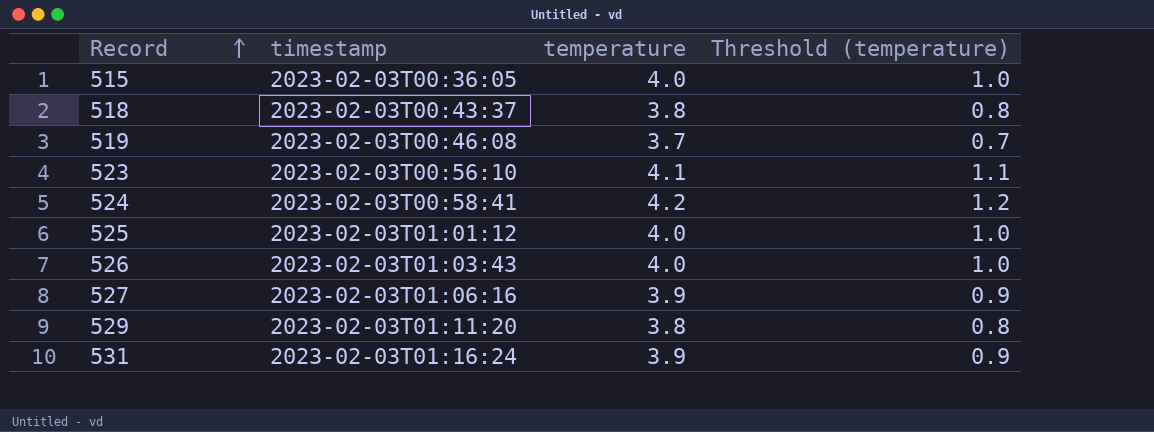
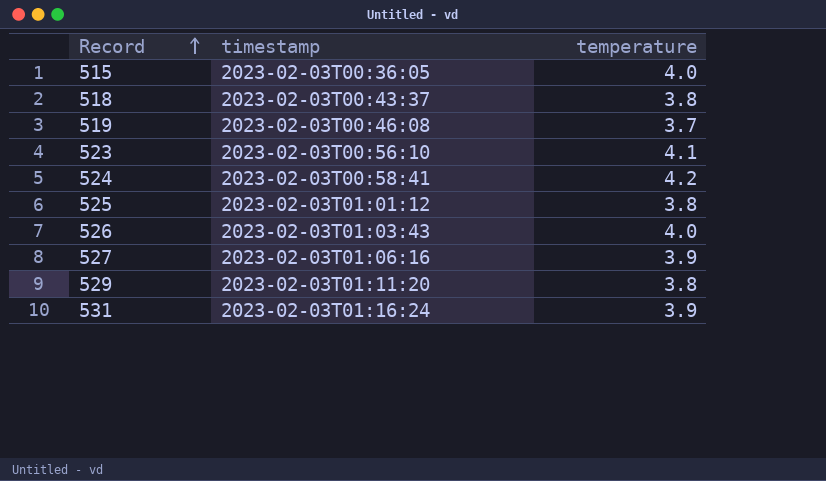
column Threshold (temperature) | formula: [temperature] - 3 -> none
525 | temperature: 4.0 -> 3.8

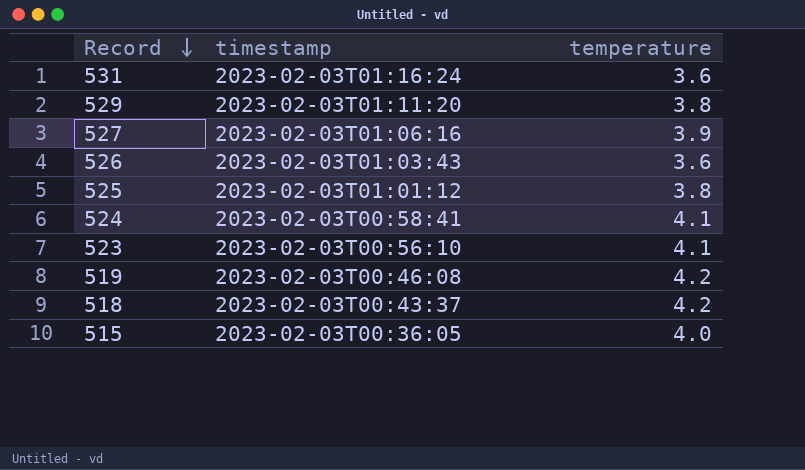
row order: Record ascending -> Record descending
531 | temperature: 3.9 -> 3.6
526 | temperature: 4.0 -> 3.6
524 | temperature: 4.2 -> 4.1
519 | temperature: 3.7 -> 4.2
518 | temperature: 3.8 -> 4.2

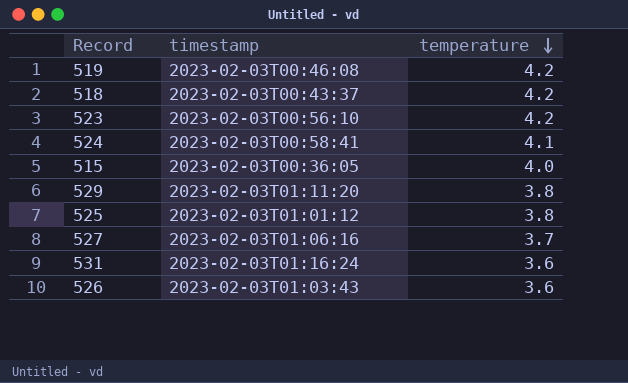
row order: Record descending -> temperature descending
523 | temperature: 4.1 -> 4.2
527 | temperature: 3.9 -> 3.7

